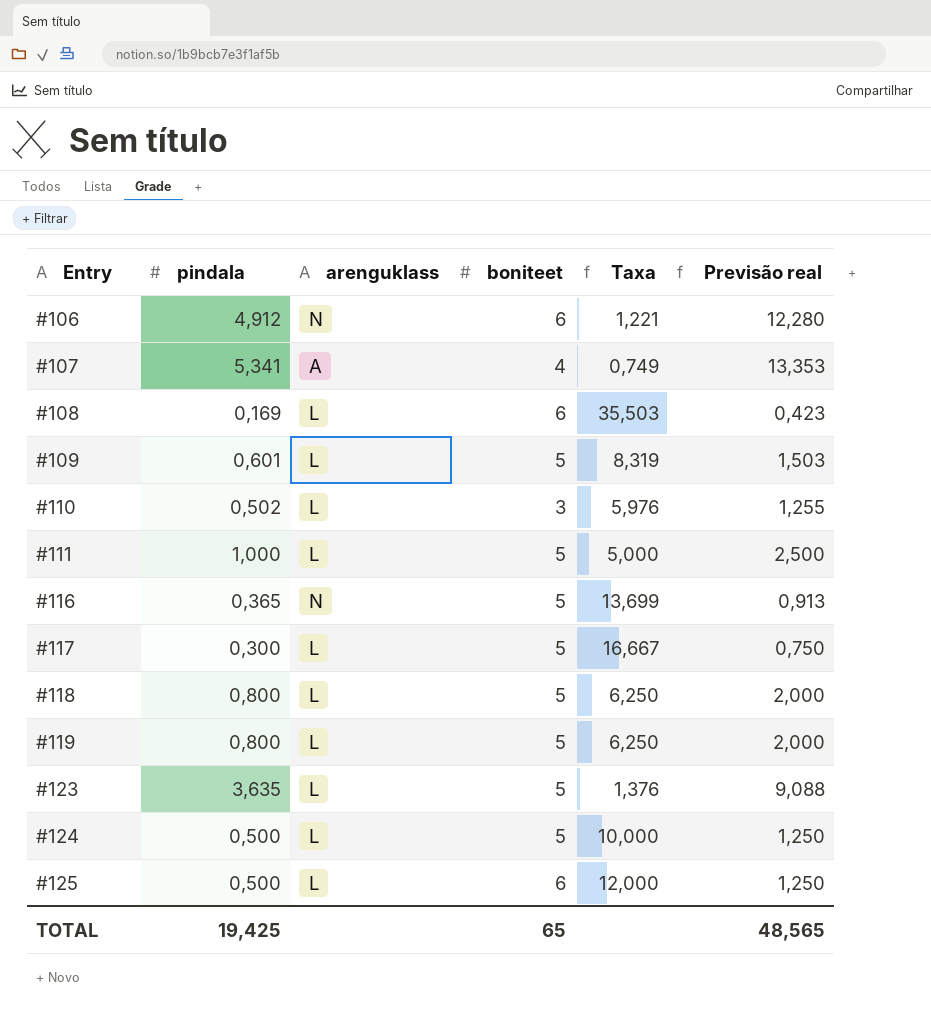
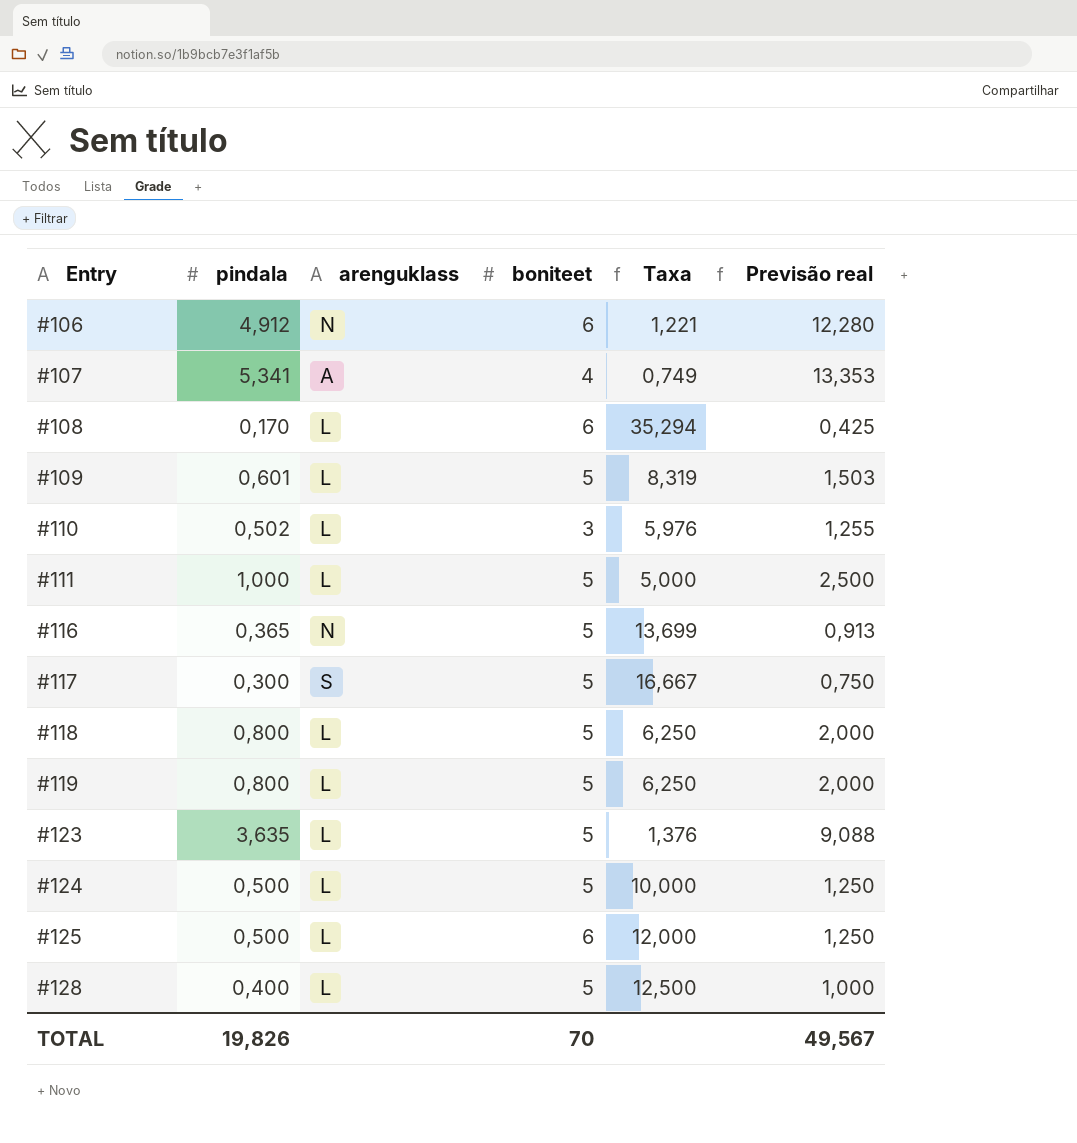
#108 | pindala: 0,169 -> 0,170
#108 | Taxa: 35,503 -> 35,294
#108 | Previsão real: 0,423 -> 0,425
#117 | arenguklass: L -> S
row #128: none -> 0,400 | L | 5 | 12,500 | 1,000
TOTAL | pindala: 19,425 -> 19,826
TOTAL | boniteet: 65 -> 70
TOTAL | Previsão real: 48,565 -> 49,567

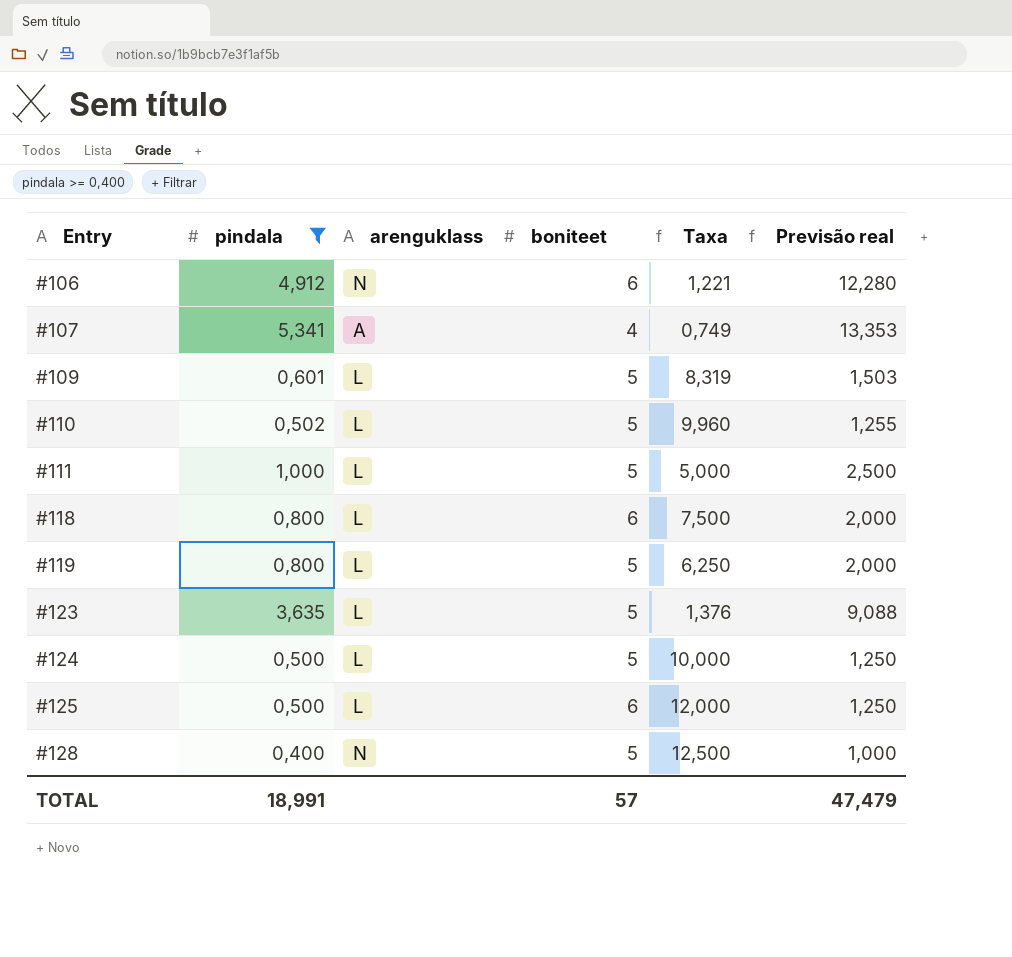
filter: none -> pindala >= 0,400
#110 | boniteet: 3 -> 5
#110 | Taxa: 5,976 -> 9,960
#118 | boniteet: 5 -> 6
#118 | Taxa: 6,250 -> 7,500
#128 | arenguklass: L -> N
TOTAL | pindala: 19,826 -> 18,991
TOTAL | boniteet: 70 -> 57
TOTAL | Previsão real: 49,567 -> 47,479

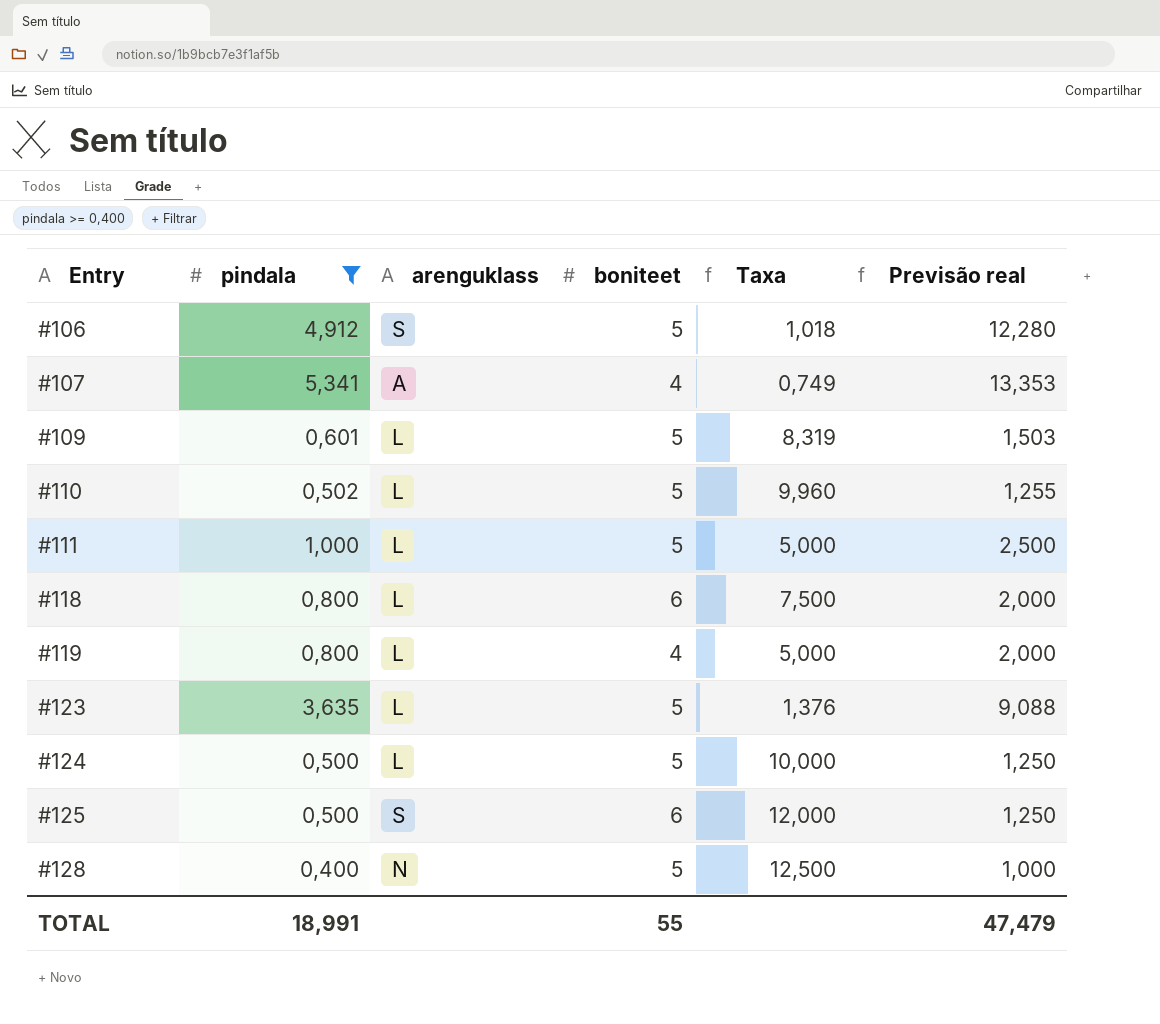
#106 | arenguklass: N -> S
#106 | boniteet: 6 -> 5
#106 | Taxa: 1,221 -> 1,018
#119 | boniteet: 5 -> 4
#119 | Taxa: 6,250 -> 5,000
#125 | arenguklass: L -> S
TOTAL | boniteet: 57 -> 55

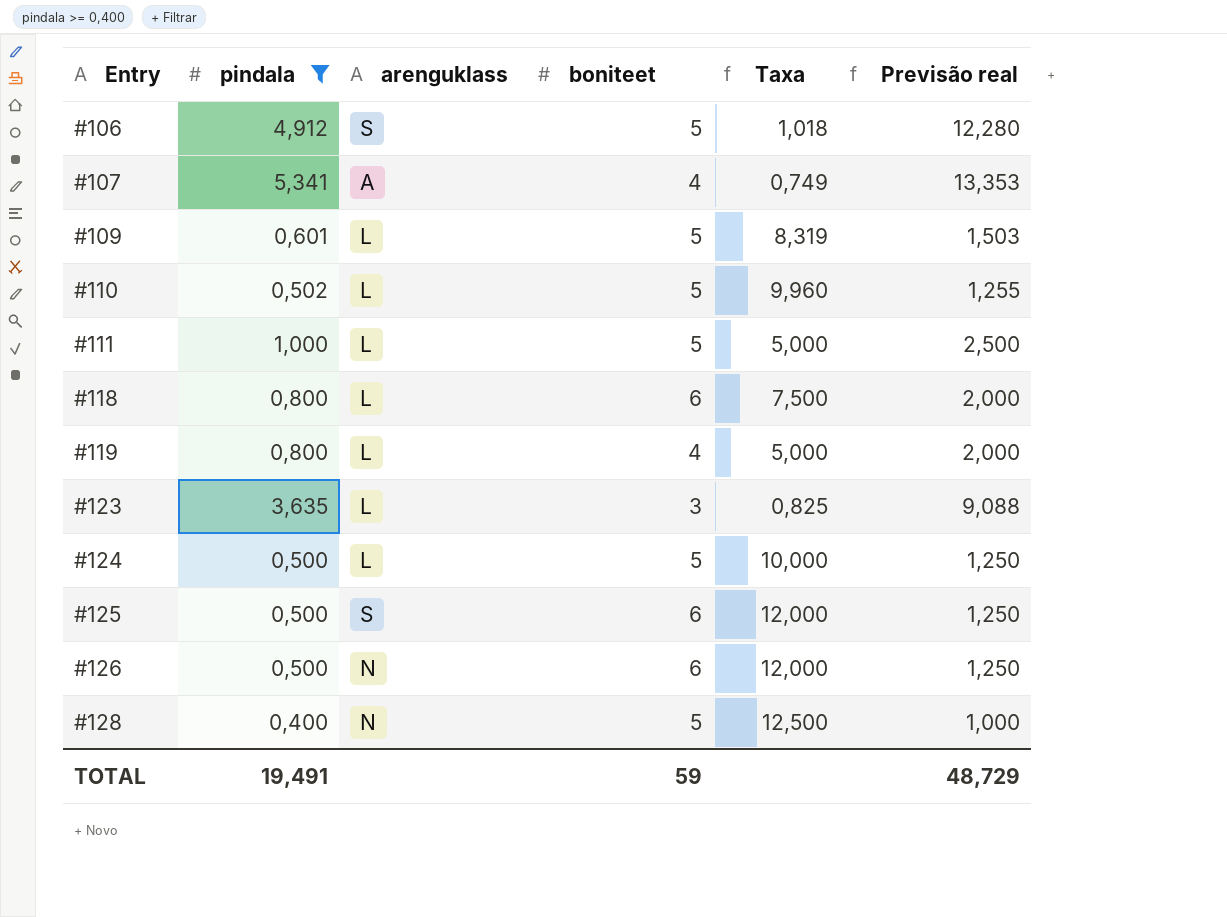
#123 | boniteet: 5 -> 3
#123 | Taxa: 1,376 -> 0,825
row #126: none -> 0,500 | N | 6 | 12,000 | 1,250
TOTAL | pindala: 18,991 -> 19,491
TOTAL | boniteet: 55 -> 59
TOTAL | Previsão real: 47,479 -> 48,729

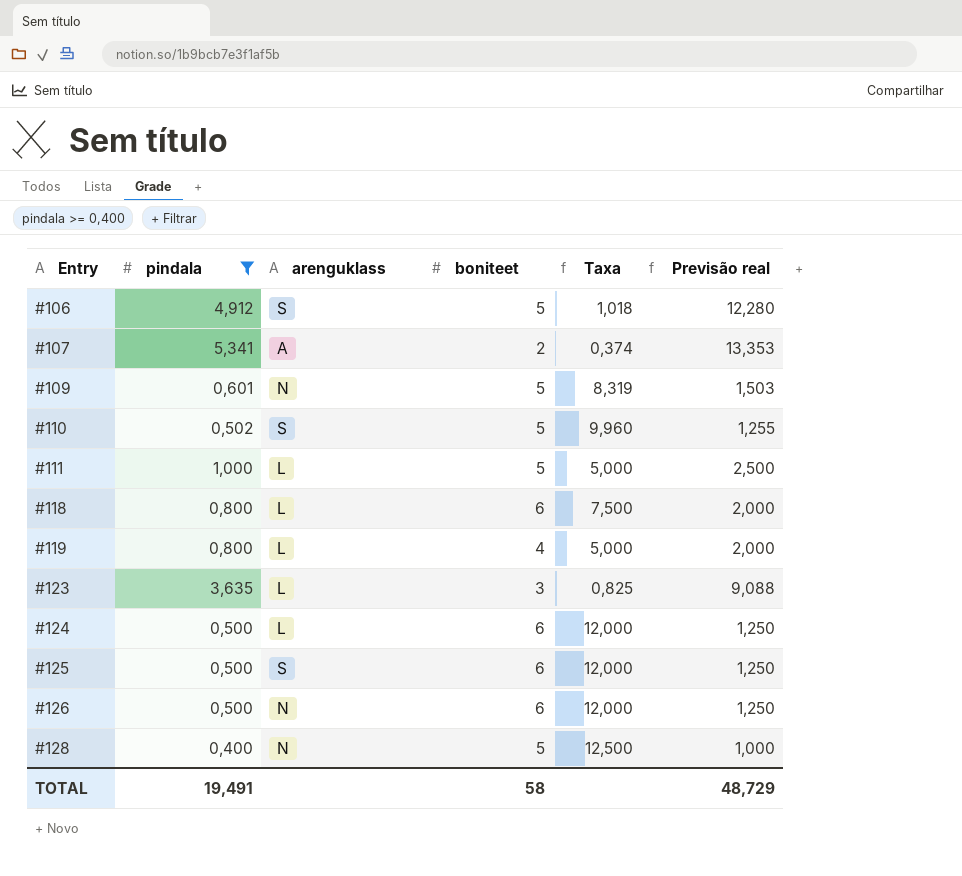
#107 | boniteet: 4 -> 2
#107 | Taxa: 0,749 -> 0,374
#109 | arenguklass: L -> N
#110 | arenguklass: L -> S
#124 | boniteet: 5 -> 6
#124 | Taxa: 10,000 -> 12,000
TOTAL | boniteet: 59 -> 58

